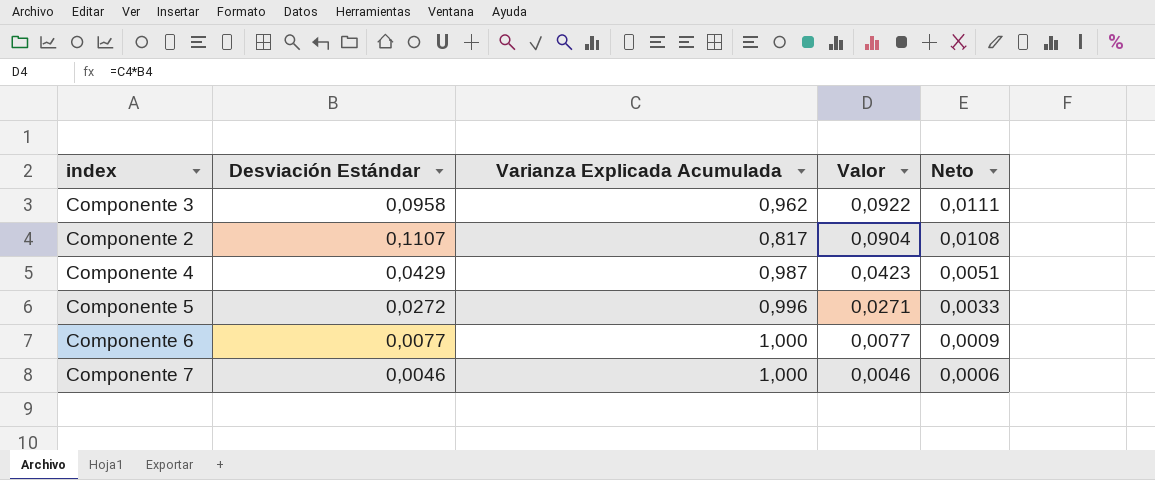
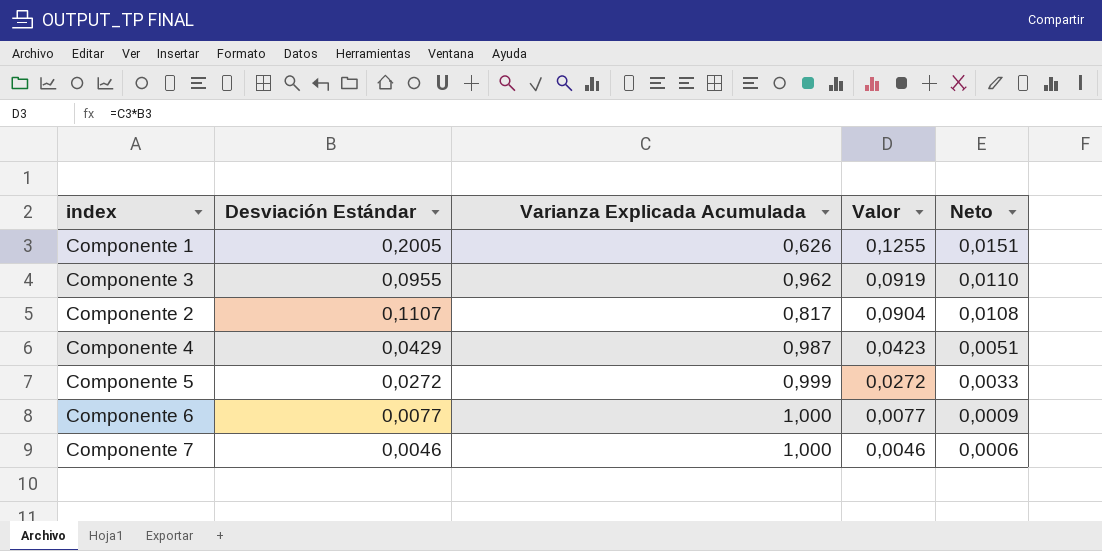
row Componente 1: none -> 0,2005 | 0,626 | 0,1255 | 0,0151
Componente 3 | Desviación Estándar: 0,0958 -> 0,0955
Componente 3 | Valor: 0,0922 -> 0,0919
Componente 3 | Neto: 0,0111 -> 0,0110
Componente 5 | Varianza Explicada Acumulada: 0,996 -> 0,999
Componente 5 | Valor: 0,0271 -> 0,0272

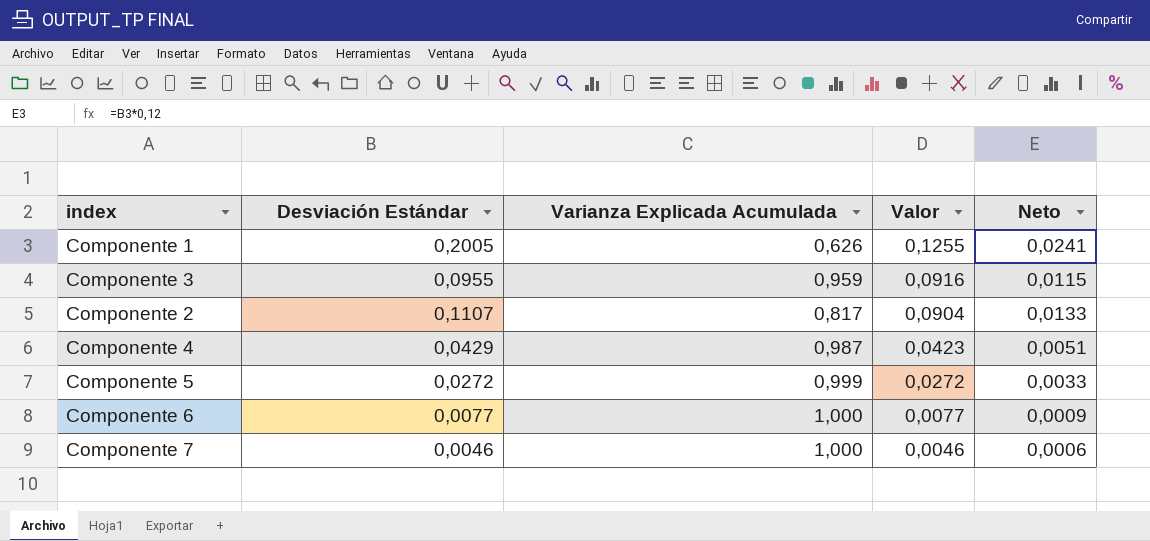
column Neto | formula: [Valor] * 0,12 -> [Desviación Estándar] * 0,12
Componente 3 | Varianza Explicada Acumulada: 0,962 -> 0,959
Componente 3 | Valor: 0,0919 -> 0,0916

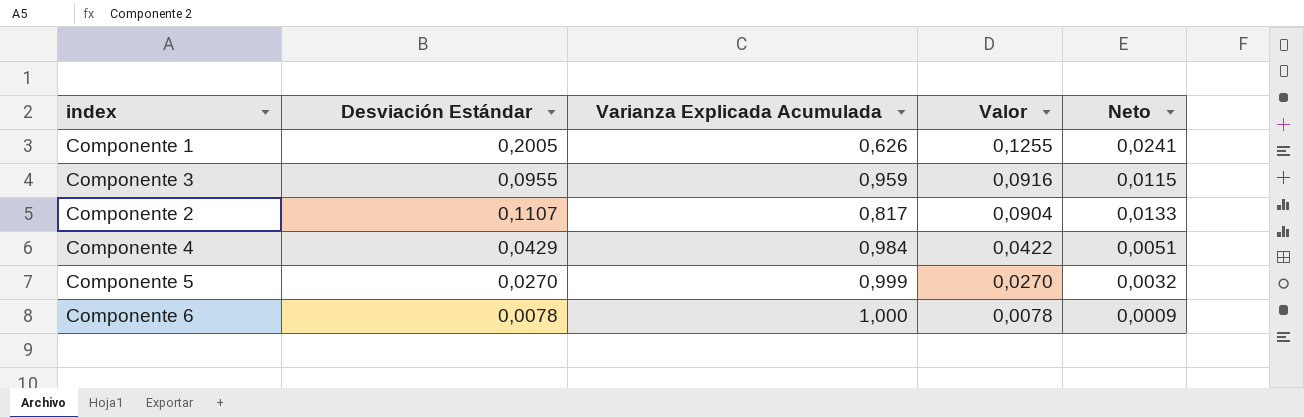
row Componente 7: 0,0046 | 1,000 | 0,0046 | 0,0006 -> none
Componente 4 | Varianza Explicada Acumulada: 0,987 -> 0,984
Componente 4 | Valor: 0,0423 -> 0,0422
Componente 5 | Desviación Estándar: 0,0272 -> 0,0270
Componente 5 | Valor: 0,0272 -> 0,0270
Componente 5 | Neto: 0,0033 -> 0,0032
Componente 6 | Desviación Estándar: 0,0077 -> 0,0078
Componente 6 | Valor: 0,0077 -> 0,0078

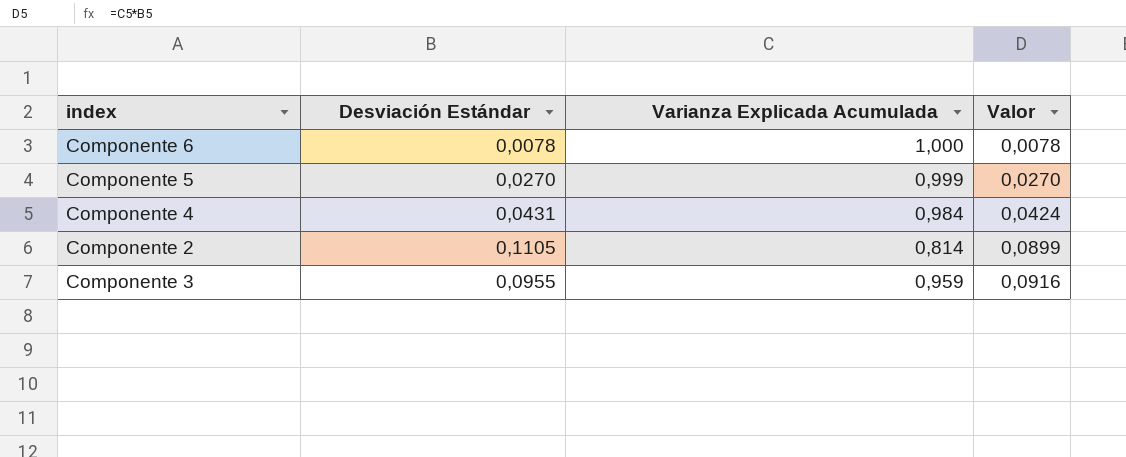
row order: Valor descending -> Valor ascending
column Neto | formula: [Desviación Estándar] * 0,12 -> none
row Componente 1: 0,2005 | 0,626 | 0,1255 | 0,0241 -> none
Componente 4 | Desviación Estándar: 0,0429 -> 0,0431
Componente 4 | Valor: 0,0422 -> 0,0424
Componente 2 | Desviación Estándar: 0,1107 -> 0,1105
Componente 2 | Varianza Explicada Acumulada: 0,817 -> 0,814
Componente 2 | Valor: 0,0904 -> 0,0899

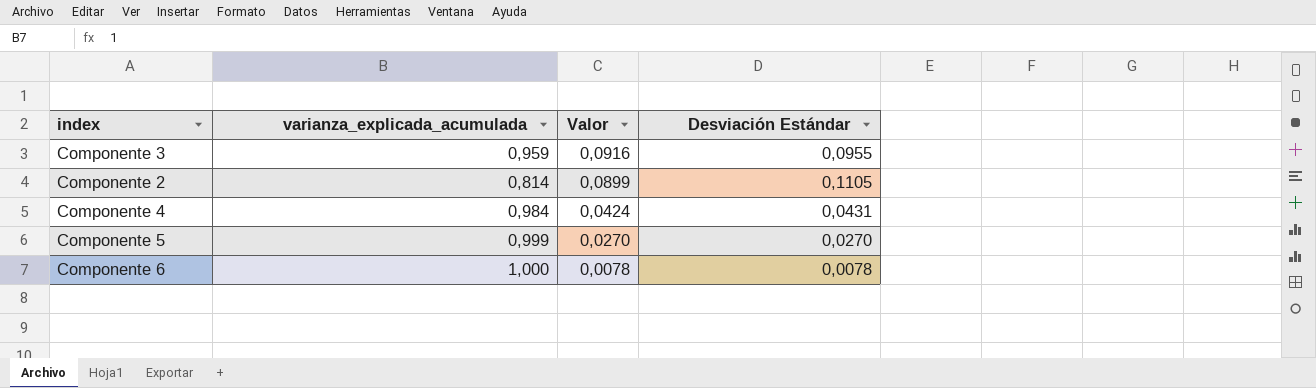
row order: Valor ascending -> Valor descending
column name: Varianza Explicada Acumulada -> varianza_explicada_acumulada
column Desviación Estándar | position: 2 -> 4

